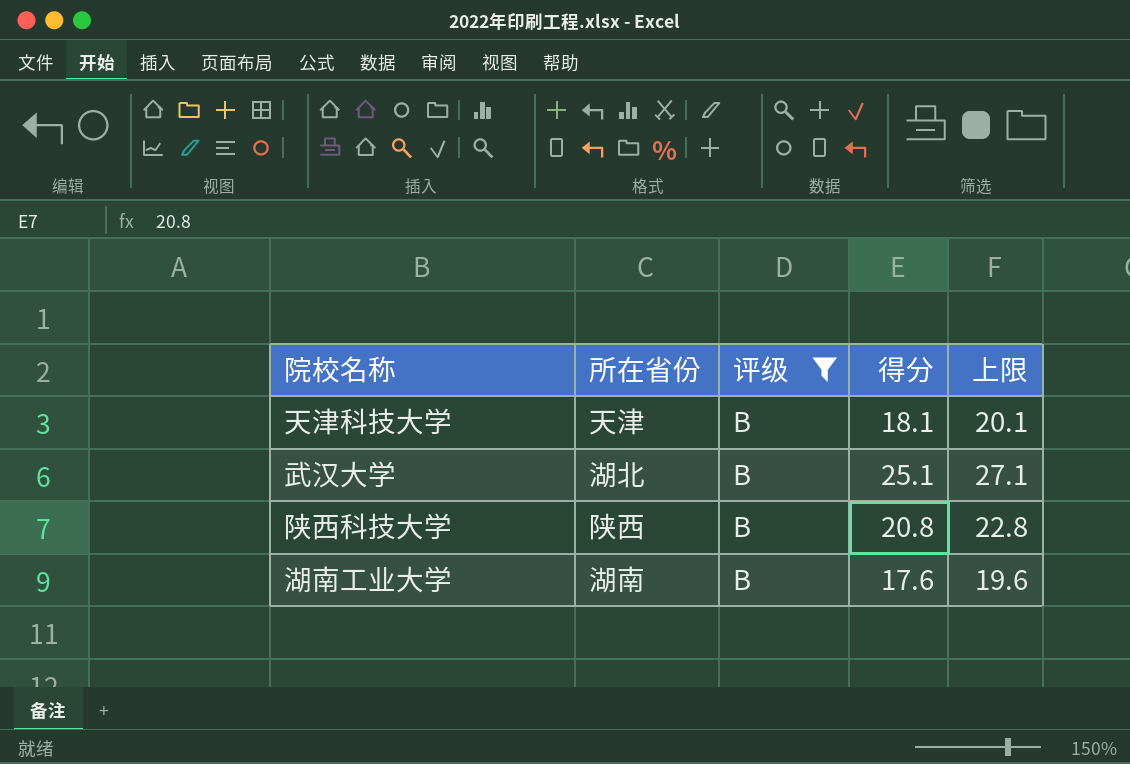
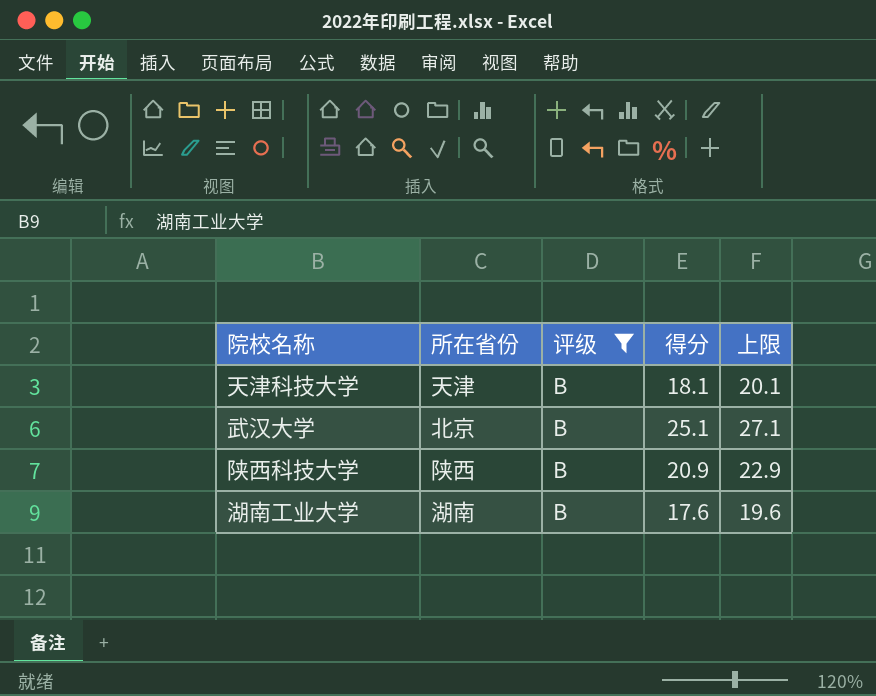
武汉大学 | 所在省份: 湖北 -> 北京
陕西科技大学 | 得分: 20.8 -> 20.9
陕西科技大学 | 上限: 22.8 -> 22.9

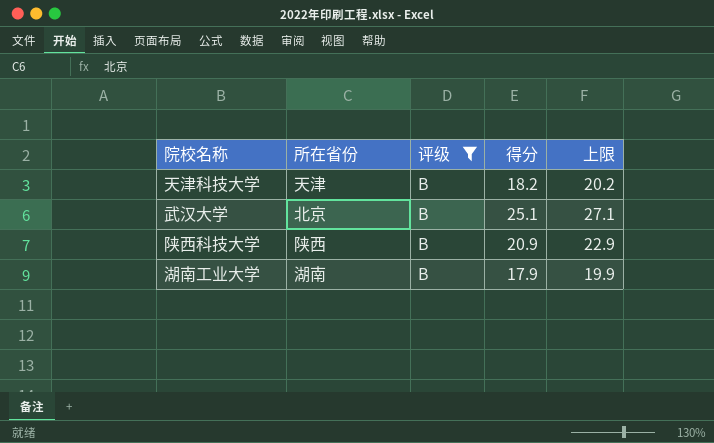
天津科技大学 | 得分: 18.1 -> 18.2
天津科技大学 | 上限: 20.1 -> 20.2
湖南工业大学 | 得分: 17.6 -> 17.9
湖南工业大学 | 上限: 19.6 -> 19.9

